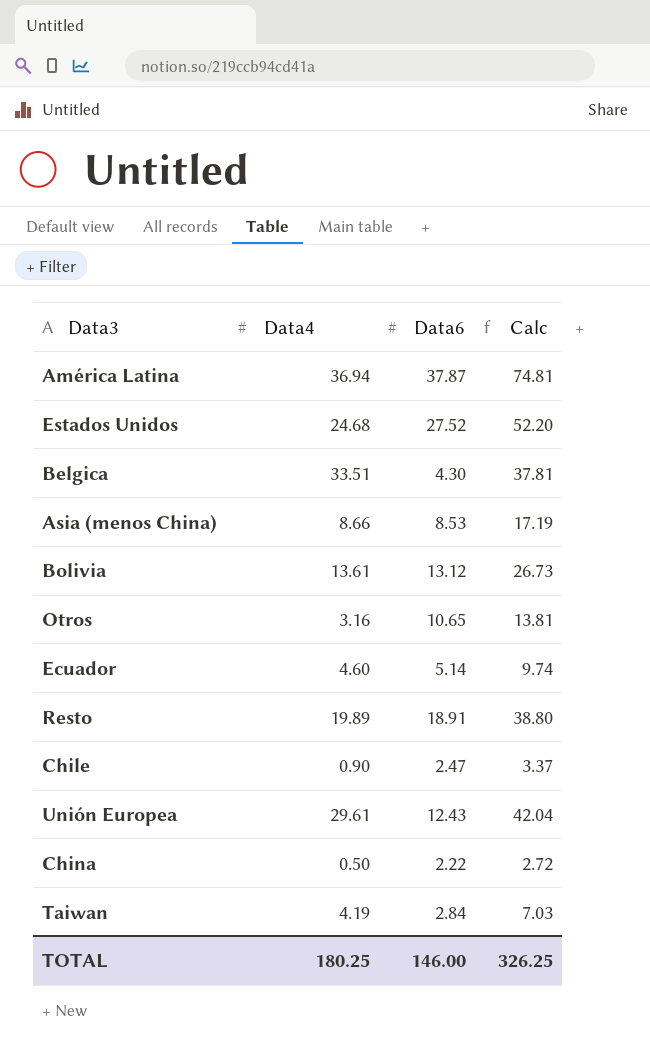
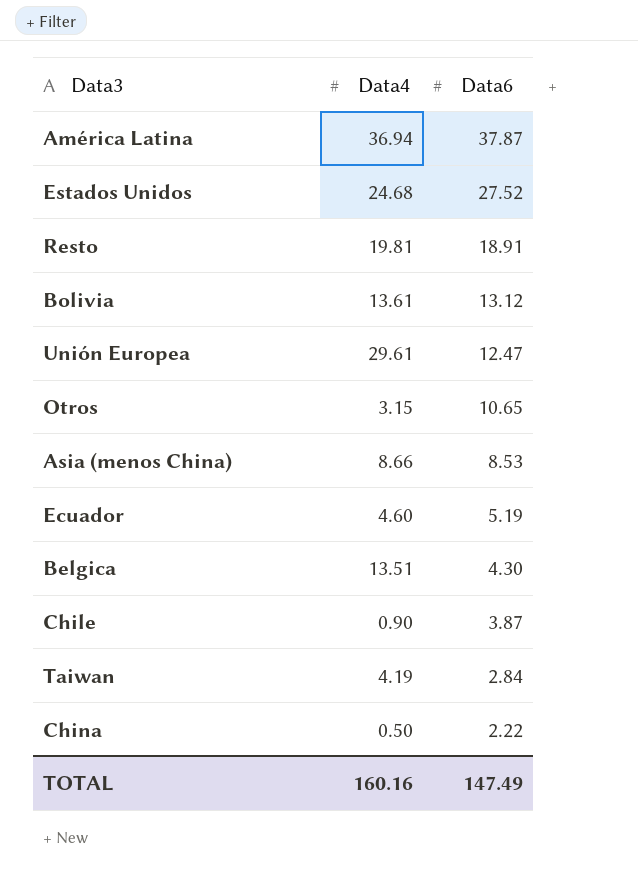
row order: none -> Data6 descending
column Calc | formula: [Data4] + [Data6] -> none
Resto | Data4: 19.89 -> 19.81
Unión Europea | Data6: 12.43 -> 12.47
Otros | Data4: 3.16 -> 3.15
Ecuador | Data6: 5.14 -> 5.19
Belgica | Data4: 33.51 -> 13.51
Chile | Data6: 2.47 -> 3.87
TOTAL | Data4: 180.25 -> 160.16
TOTAL | Data6: 146.00 -> 147.49

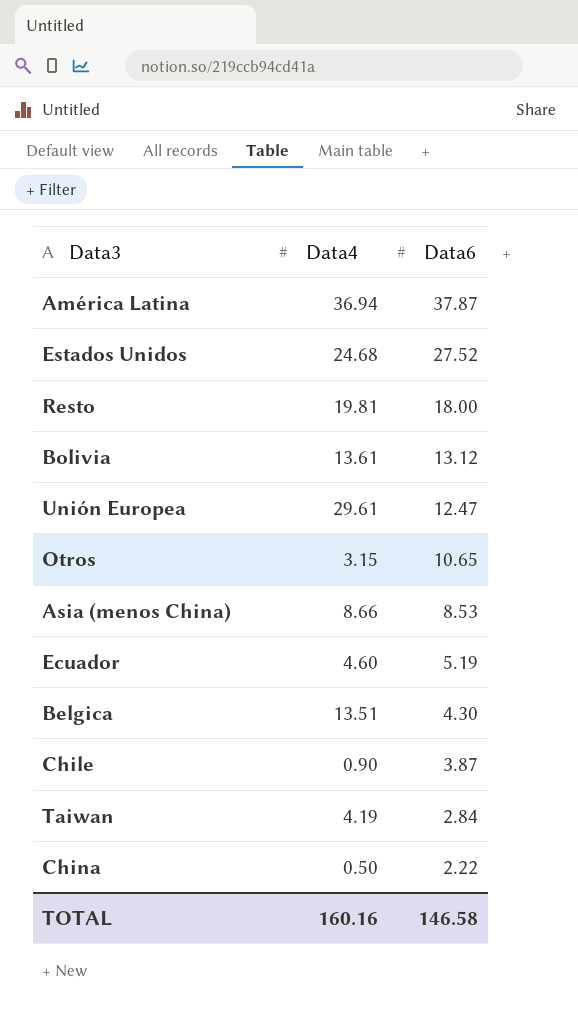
Resto | Data6: 18.91 -> 18.00
TOTAL | Data6: 147.49 -> 146.58

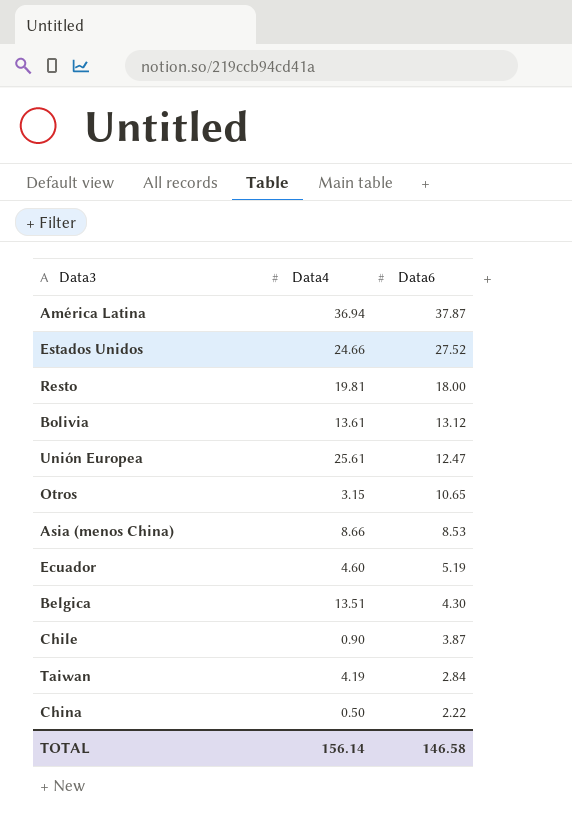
Estados Unidos | Data4: 24.68 -> 24.66
Unión Europea | Data4: 29.61 -> 25.61
TOTAL | Data4: 160.16 -> 156.14

